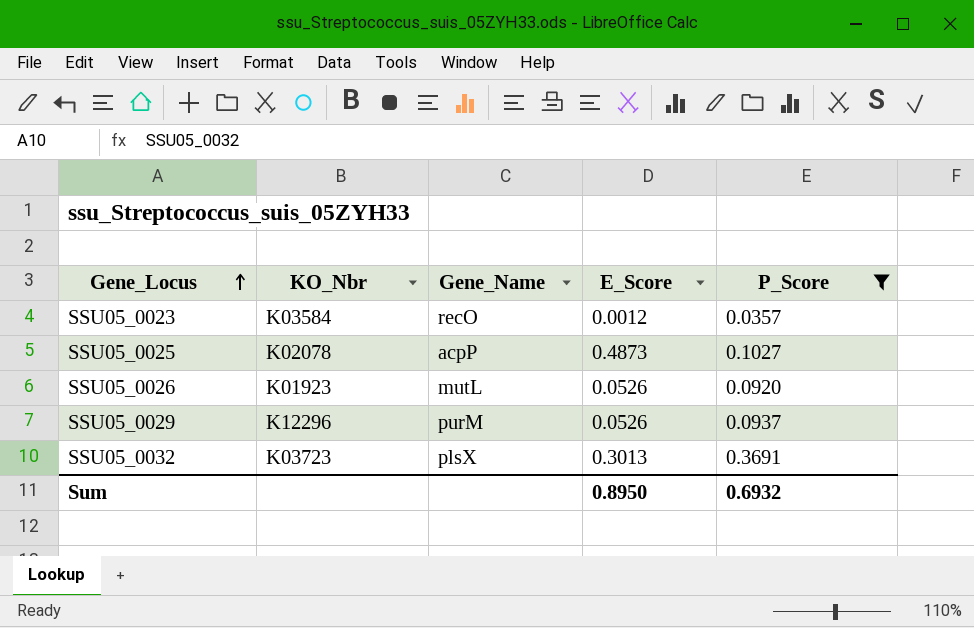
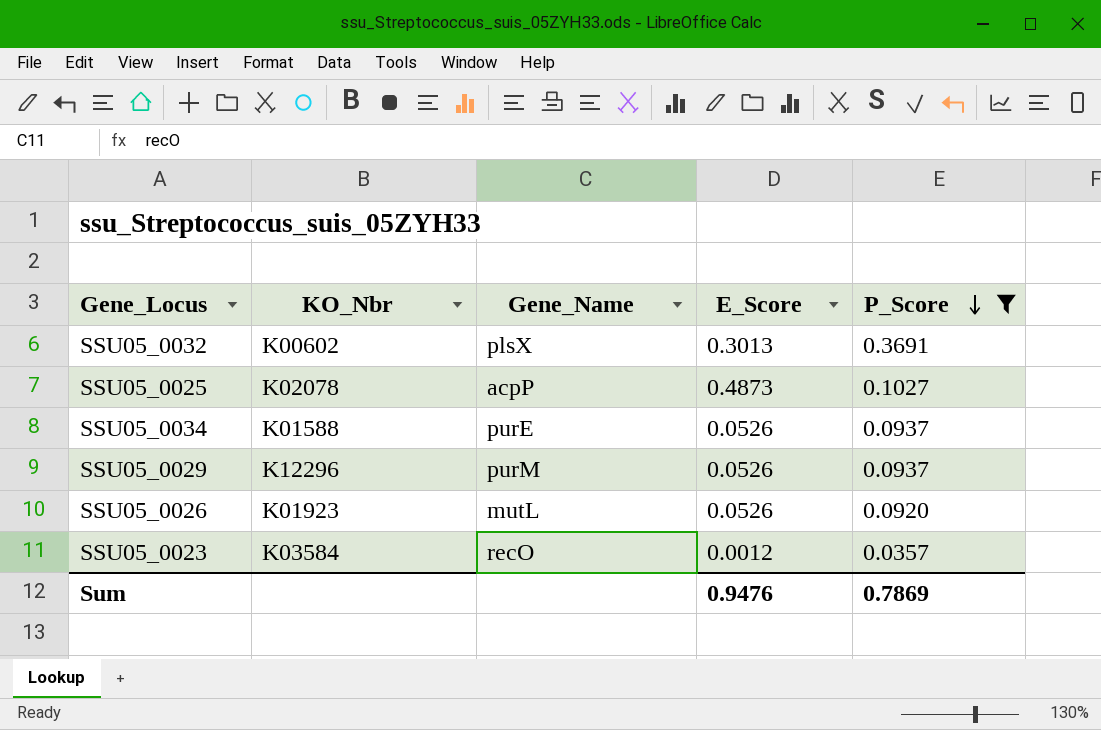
row order: Gene_Locus ascending -> P_Score descending
SSU05_0032 | KO_Nbr: K03723 -> K00602
row SSU05_0034: none -> K01588 | purE | 0.0526 | 0.0937
Sum | E_Score: 0.8950 -> 0.9476
Sum | P_Score: 0.6932 -> 0.7869

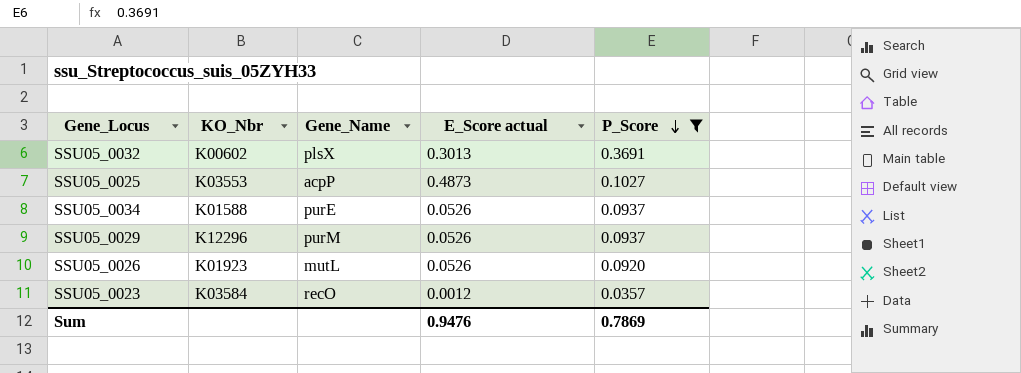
column name: E_Score -> E_Score actual
SSU05_0025 | KO_Nbr: K02078 -> K03553

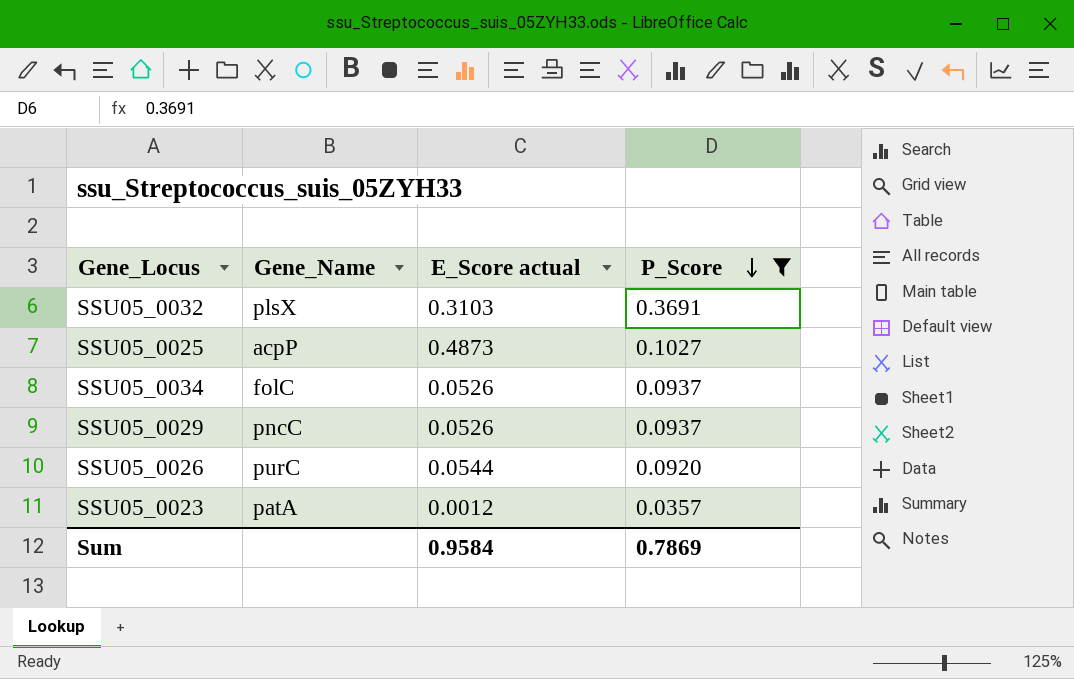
column KO_Nbr | position: 2 -> none
SSU05_0032 | E_Score actual: 0.3013 -> 0.3103
SSU05_0034 | Gene_Name: purE -> folC
SSU05_0029 | Gene_Name: purM -> pncC
SSU05_0026 | Gene_Name: mutL -> purC
SSU05_0026 | E_Score actual: 0.0526 -> 0.0544
SSU05_0023 | Gene_Name: recO -> patA
Sum | E_Score actual: 0.9476 -> 0.9584

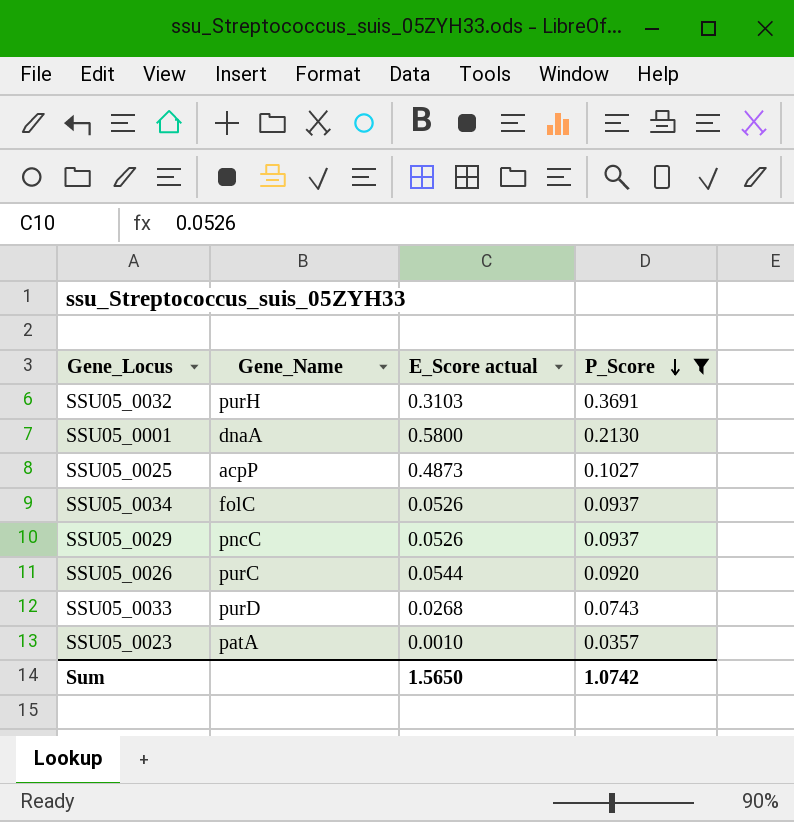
SSU05_0032 | Gene_Name: plsX -> purH
row SSU05_0001: none -> dnaA | 0.5800 | 0.2130
row SSU05_0033: none -> purD | 0.0268 | 0.0743
SSU05_0023 | E_Score actual: 0.0012 -> 0.0010
Sum | E_Score actual: 0.9584 -> 1.5650
Sum | P_Score: 0.7869 -> 1.0742

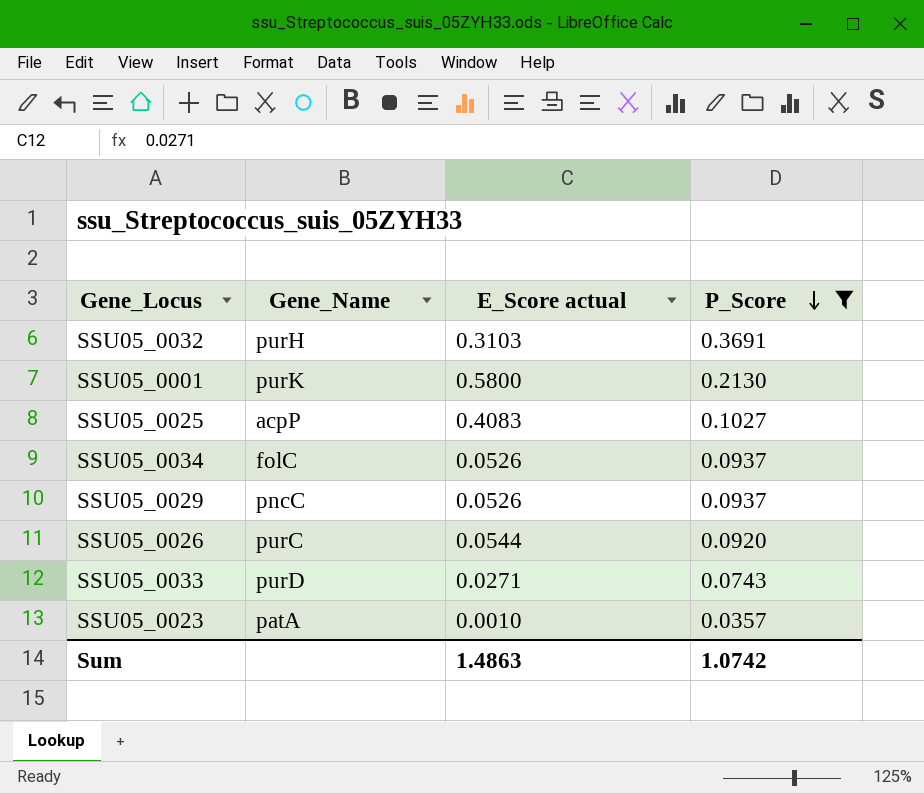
SSU05_0001 | Gene_Name: dnaA -> purK
SSU05_0025 | E_Score actual: 0.4873 -> 0.4083
SSU05_0033 | E_Score actual: 0.0268 -> 0.0271
Sum | E_Score actual: 1.5650 -> 1.4863

